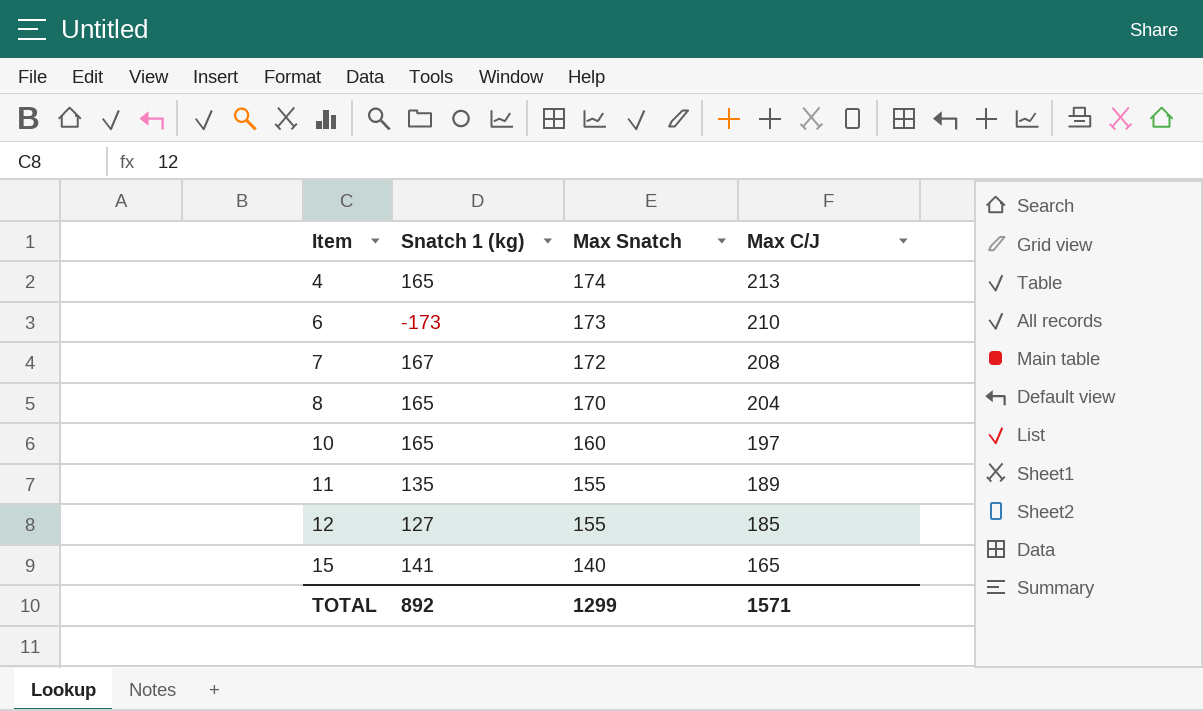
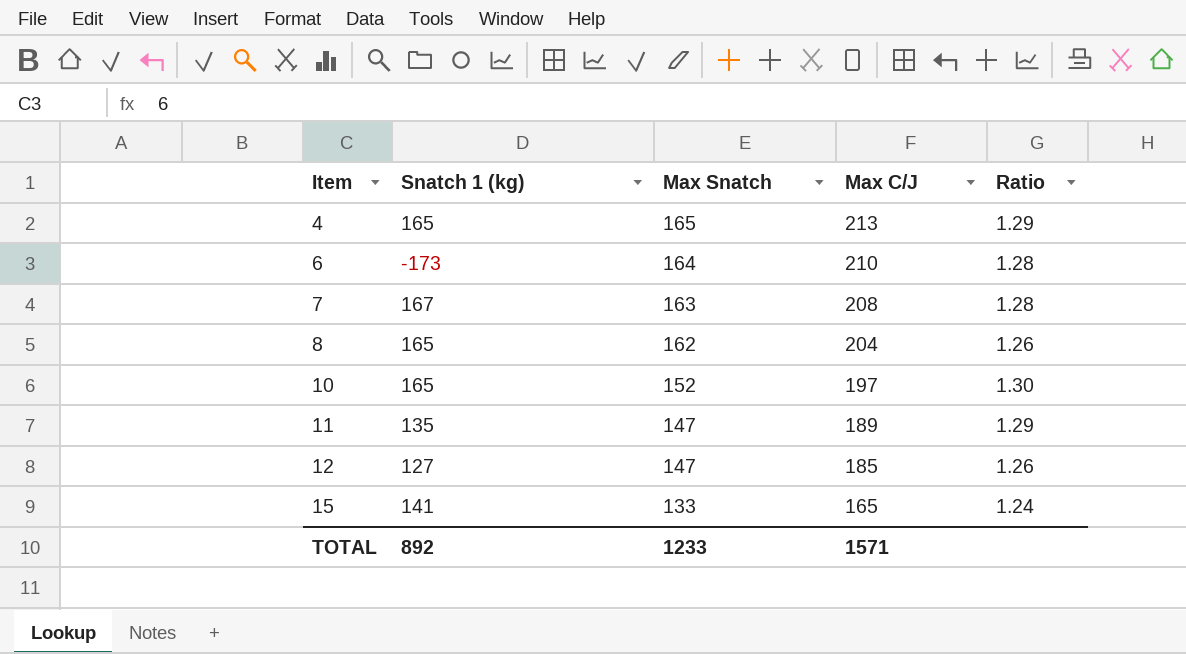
column Ratio | formula: none -> [Max C/J] / [Max Snatch]
4 | Max Snatch: 174 -> 165
6 | Max Snatch: 173 -> 164
7 | Max Snatch: 172 -> 163
8 | Max Snatch: 170 -> 162
10 | Max Snatch: 160 -> 152
11 | Max Snatch: 155 -> 147
12 | Max Snatch: 155 -> 147
15 | Max Snatch: 140 -> 133
TOTAL | Max Snatch: 1299 -> 1233

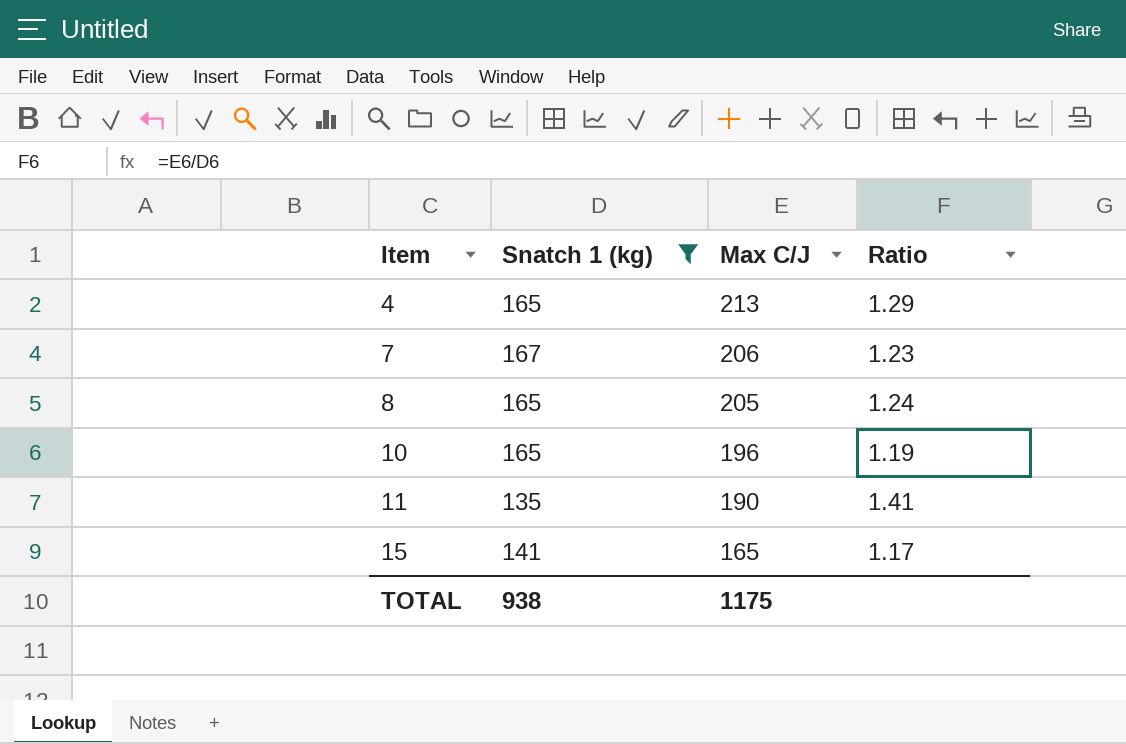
filter: none -> Snatch 1 (kg) >= 135
column Max Snatch | position: 3 -> none
column Ratio | formula: [Max C/J] / [Max Snatch] -> [Max C/J] / [Snatch 1 (kg)]
7 | Max C/J: 208 -> 206
8 | Max C/J: 204 -> 205
10 | Max C/J: 197 -> 196
11 | Max C/J: 189 -> 190
TOTAL | Snatch 1 (kg): 892 -> 938
TOTAL | Max C/J: 1571 -> 1175

